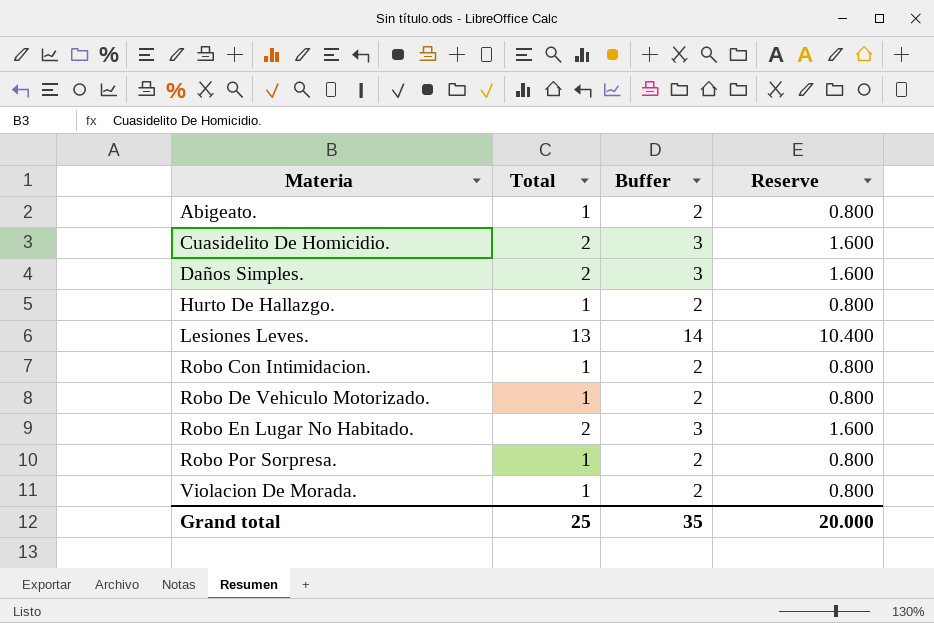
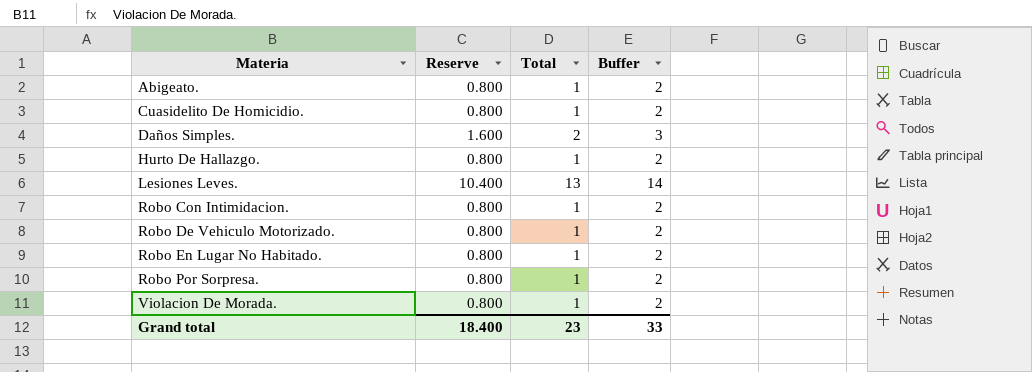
column Reserve | position: 4 -> 2
Cuasidelito De Homicidio. | Reserve: 1.600 -> 0.800
Cuasidelito De Homicidio. | Total: 2 -> 1
Cuasidelito De Homicidio. | Buffer: 3 -> 2
Robo En Lugar No Habitado. | Reserve: 1.600 -> 0.800
Robo En Lugar No Habitado. | Total: 2 -> 1
Robo En Lugar No Habitado. | Buffer: 3 -> 2
Grand total | Reserve: 20.000 -> 18.400
Grand total | Total: 25 -> 23
Grand total | Buffer: 35 -> 33

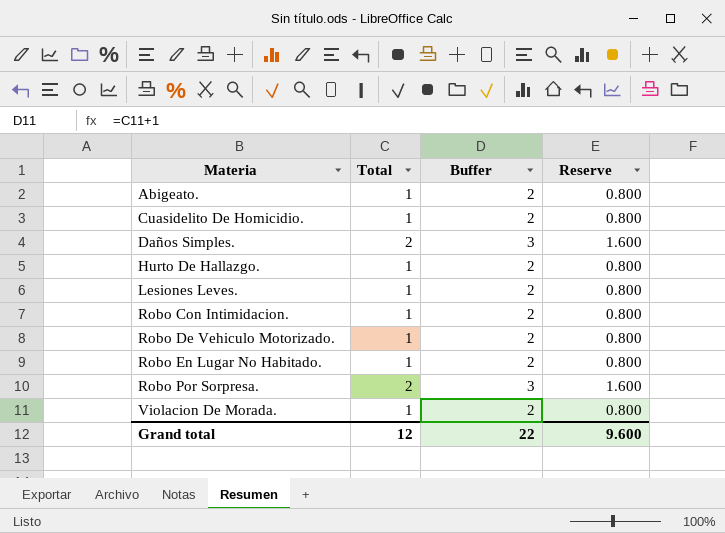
column Reserve | position: 2 -> 4
Lesiones Leves. | Total: 13 -> 1
Lesiones Leves. | Buffer: 14 -> 2
Lesiones Leves. | Reserve: 10.400 -> 0.800
Robo Por Sorpresa. | Total: 1 -> 2
Robo Por Sorpresa. | Buffer: 2 -> 3
Robo Por Sorpresa. | Reserve: 0.800 -> 1.600
Grand total | Total: 23 -> 12
Grand total | Buffer: 33 -> 22
Grand total | Reserve: 18.400 -> 9.600

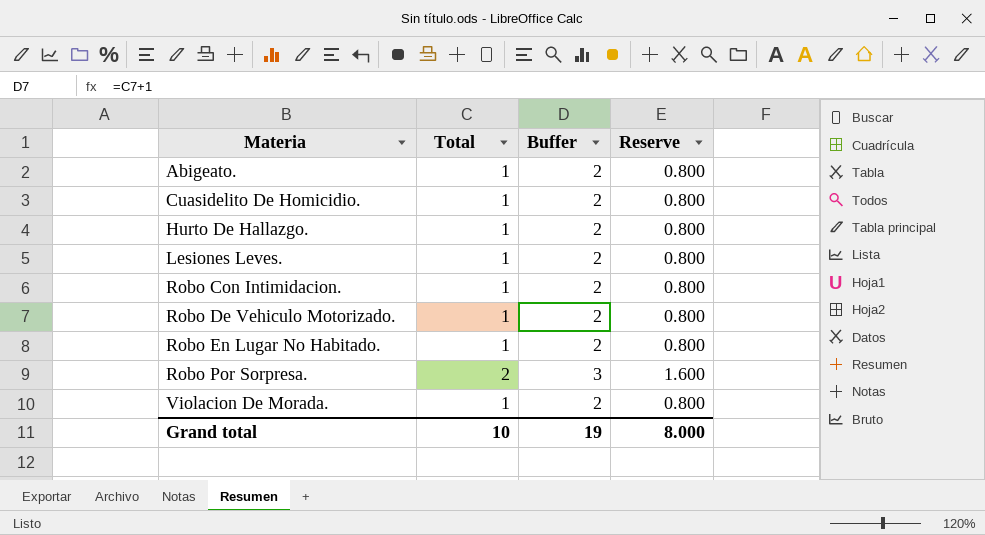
row Daños Simples.: 2 | 3 | 1.600 -> none
Grand total | Total: 12 -> 10
Grand total | Buffer: 22 -> 19
Grand total | Reserve: 9.600 -> 8.000

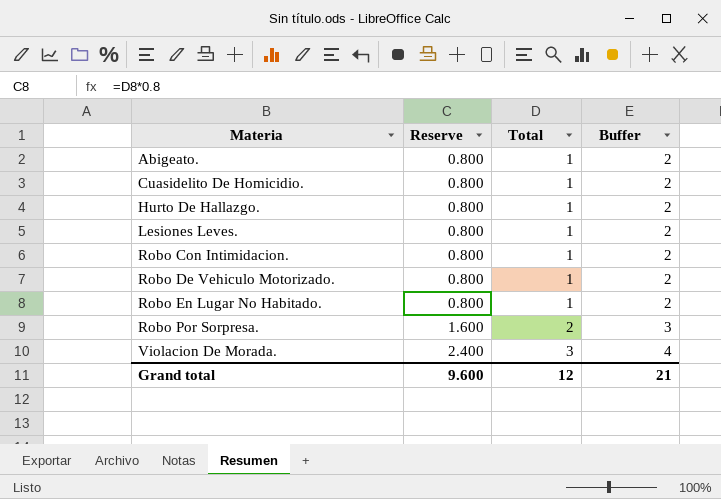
column Reserve | position: 4 -> 2
Violacion De Morada. | Reserve: 0.800 -> 2.400
Violacion De Morada. | Total: 1 -> 3
Violacion De Morada. | Buffer: 2 -> 4
Grand total | Reserve: 8.000 -> 9.600
Grand total | Total: 10 -> 12
Grand total | Buffer: 19 -> 21

